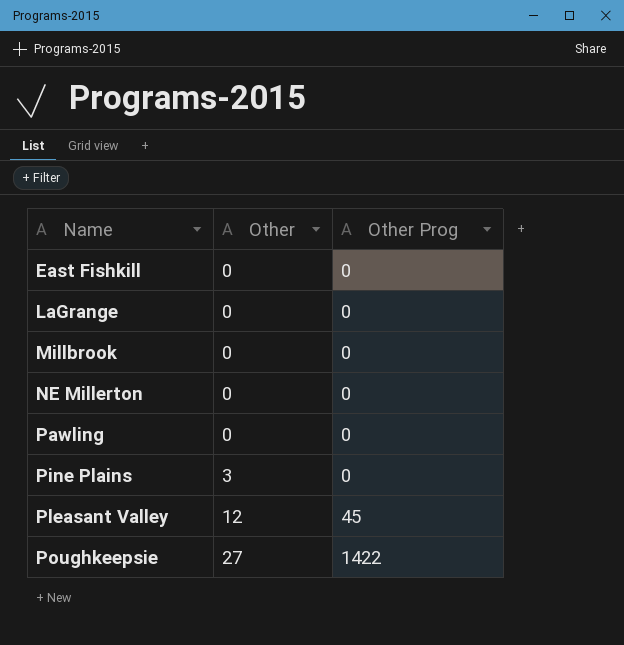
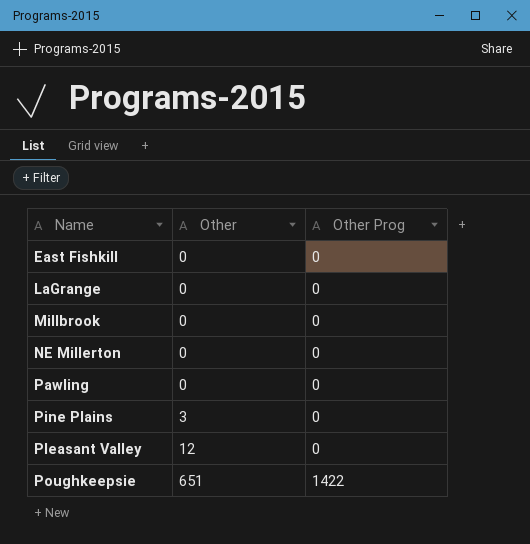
Pleasant Valley | Other Prog: 45 -> 0
Poughkeepsie | Other: 27 -> 651

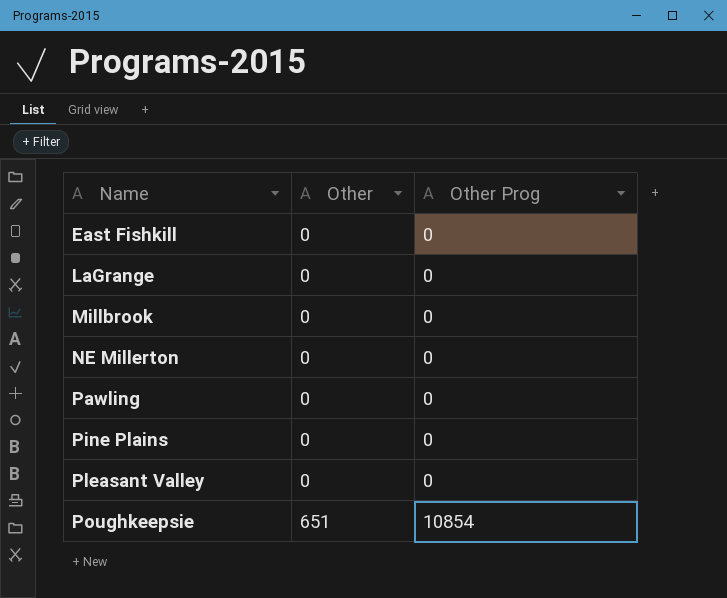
Pine Plains | Other: 3 -> 0
Pleasant Valley | Other: 12 -> 0
Poughkeepsie | Other Prog: 1422 -> 10854

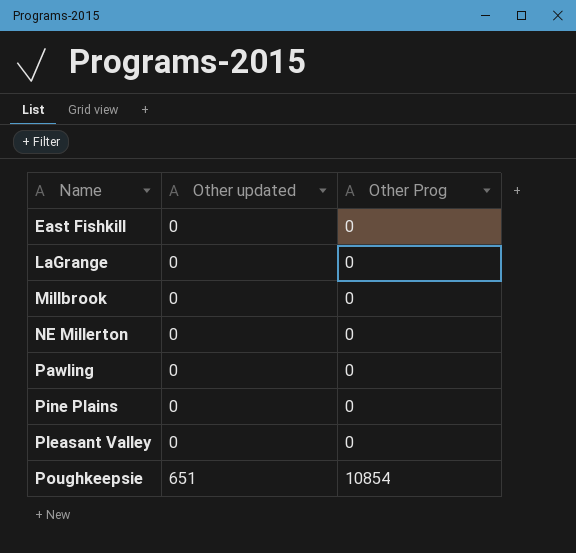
column name: Other -> Other updated

